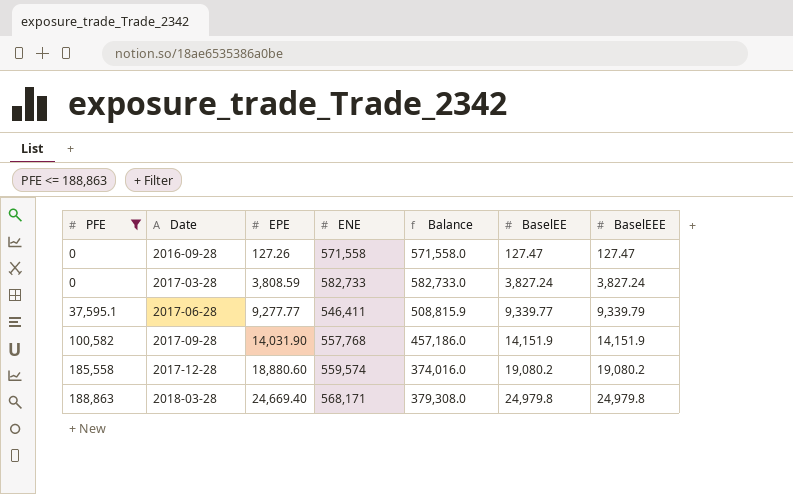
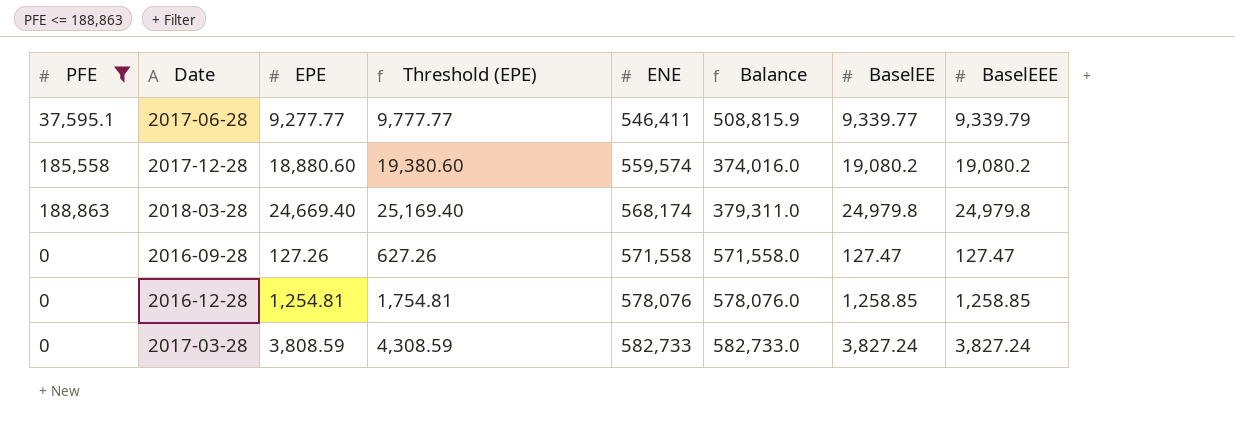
row order: PFE ascending -> ENE ascending
column Threshold (EPE) | formula: none -> [EPE] + 500
row 2017-09-28: 100,582 | 14,031.90 | 557,768 | 457,186.0 | 14,151.9 | 14,151.9 -> none
2018-03-28 | ENE: 568,171 -> 568,174
2018-03-28 | Balance: 379,308.0 -> 379,311.0
row 2016-12-28: none -> 0 | 1,254.81 | 1,754.81 | 578,076 | 578,076.0 | 1,258.85 | 1,258.85

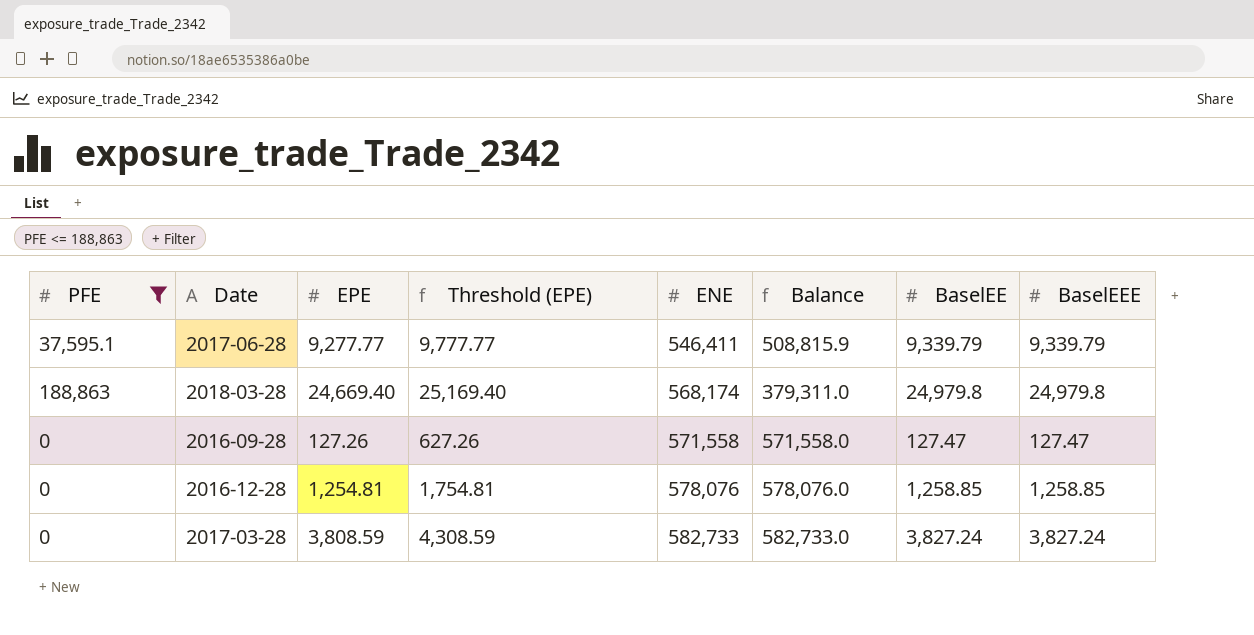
row 2017-12-28: 185,558 | 18,880.60 | 19,380.60 | 559,574 | 374,016.0 | 19,080.2 | 19,080.2 -> none
2017-06-28 | BaselEE: 9,339.77 -> 9,339.79

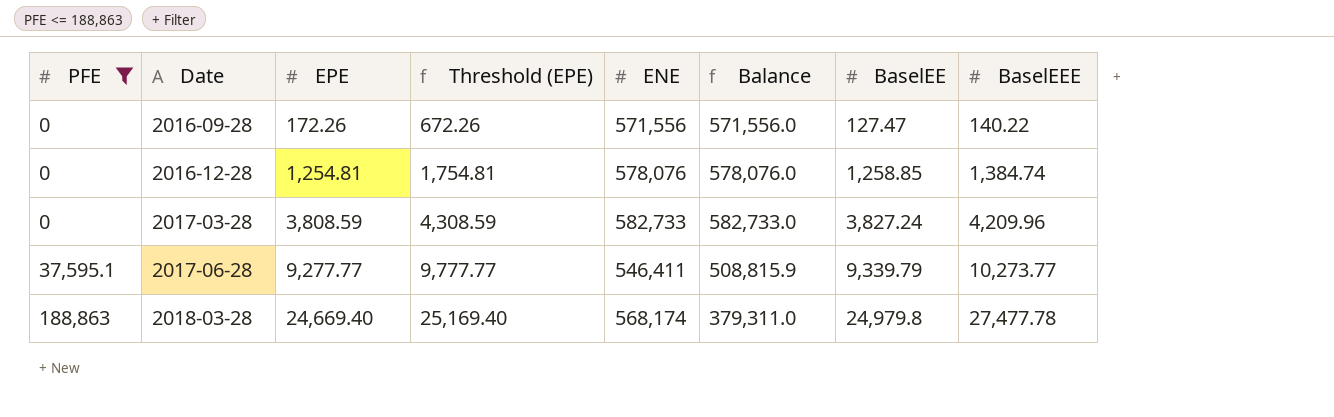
row order: ENE ascending -> PFE ascending
2016-09-28 | EPE: 127.26 -> 172.26
2016-09-28 | Threshold (EPE): 627.26 -> 672.26
2016-09-28 | ENE: 571,558 -> 571,556
2016-09-28 | Balance: 571,558.0 -> 571,556.0
2016-09-28 | BaselEEE: 127.47 -> 140.22
2016-12-28 | BaselEEE: 1,258.85 -> 1,384.74
2017-03-28 | BaselEEE: 3,827.24 -> 4,209.96
2017-06-28 | BaselEEE: 9,339.79 -> 10,273.77
2018-03-28 | BaselEEE: 24,979.8 -> 27,477.78

